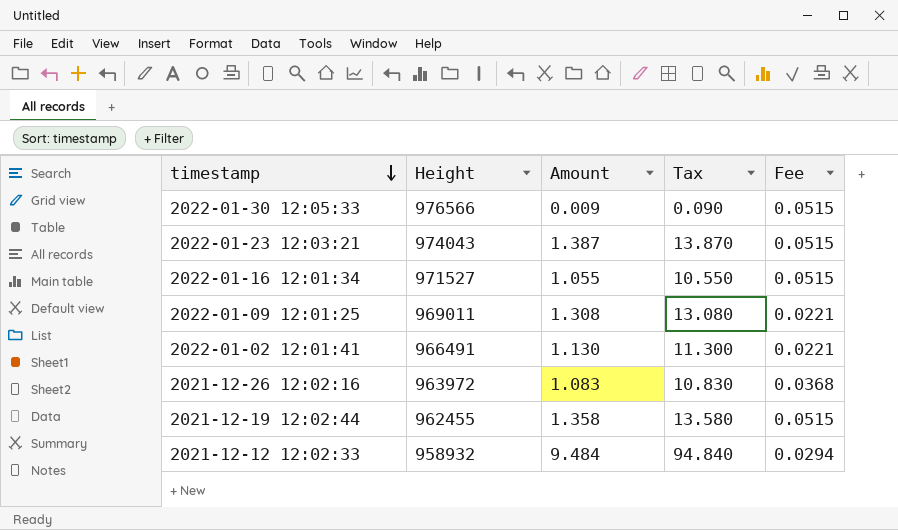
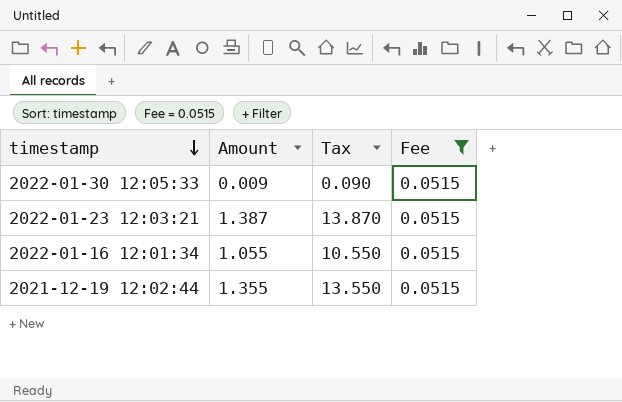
filter: none -> Fee = 0.0515
column Height | position: 2 -> none
2021-12-19 12:02:44 | Amount: 1.358 -> 1.355
2021-12-19 12:02:44 | Tax: 13.580 -> 13.550

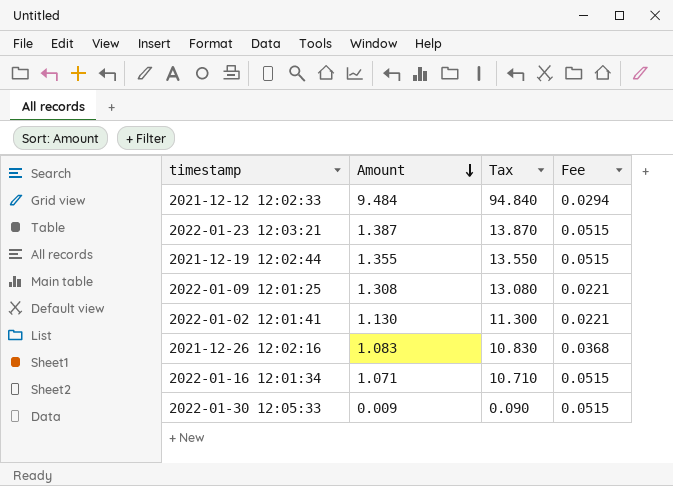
filter: Fee = 0.0515 -> none
row order: timestamp descending -> Amount descending
2022-01-16 12:01:34 | Amount: 1.055 -> 1.071
2022-01-16 12:01:34 | Tax: 10.550 -> 10.710

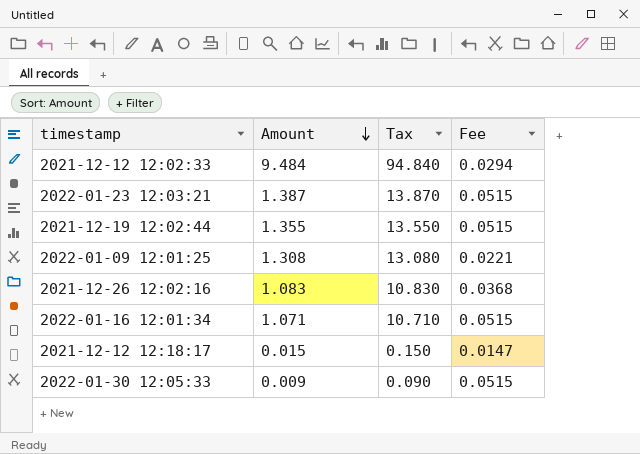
row 2022-01-02 12:01:41: 1.130 | 11.300 | 0.0221 -> none
row 2021-12-12 12:18:17: none -> 0.015 | 0.150 | 0.0147

